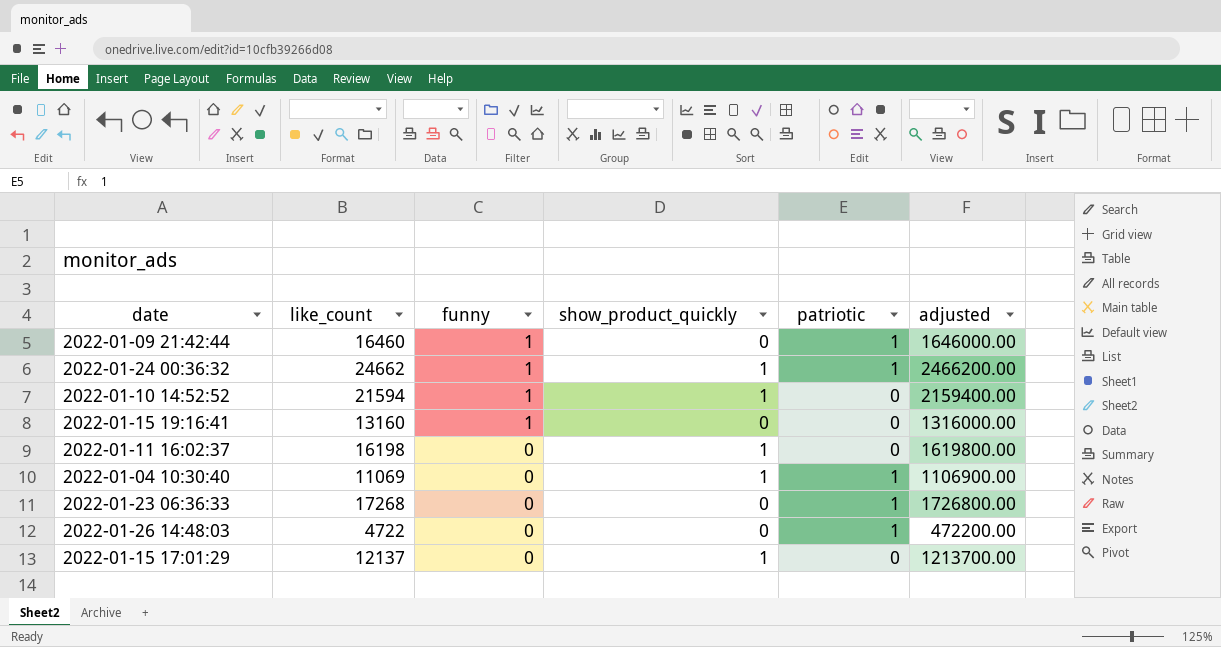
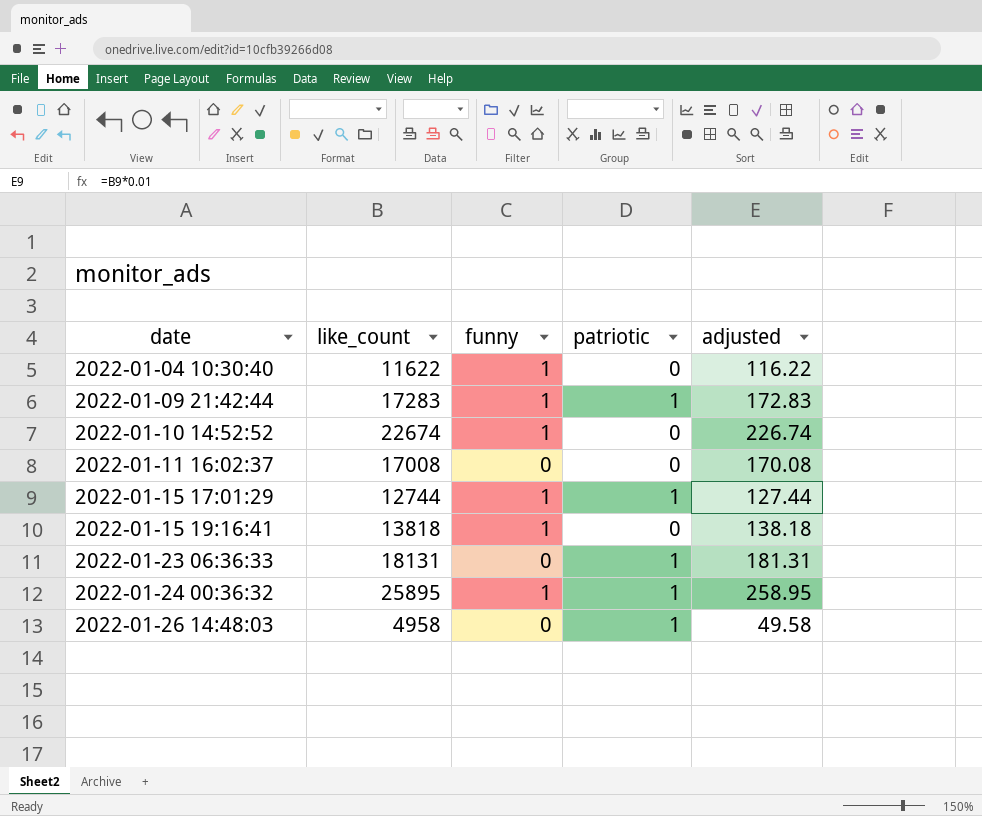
row order: funny descending -> date ascending
column show_product_quickly | position: 4 -> none
column adjusted | formula: [like_count] * 100 -> [like_count] * 0.01
2022-01-04 10:30:40 | like_count: 11069 -> 11622
2022-01-04 10:30:40 | funny: 0 -> 1
2022-01-04 10:30:40 | patriotic: 1 -> 0
2022-01-09 21:42:44 | like_count: 16460 -> 17283
2022-01-10 14:52:52 | like_count: 21594 -> 22674
2022-01-11 16:02:37 | like_count: 16198 -> 17008
2022-01-15 17:01:29 | like_count: 12137 -> 12744
2022-01-15 17:01:29 | funny: 0 -> 1
2022-01-15 17:01:29 | patriotic: 0 -> 1
2022-01-15 19:16:41 | like_count: 13160 -> 13818
2022-01-23 06:36:33 | like_count: 17268 -> 18131
2022-01-24 00:36:32 | like_count: 24662 -> 25895
2022-01-26 14:48:03 | like_count: 4722 -> 4958

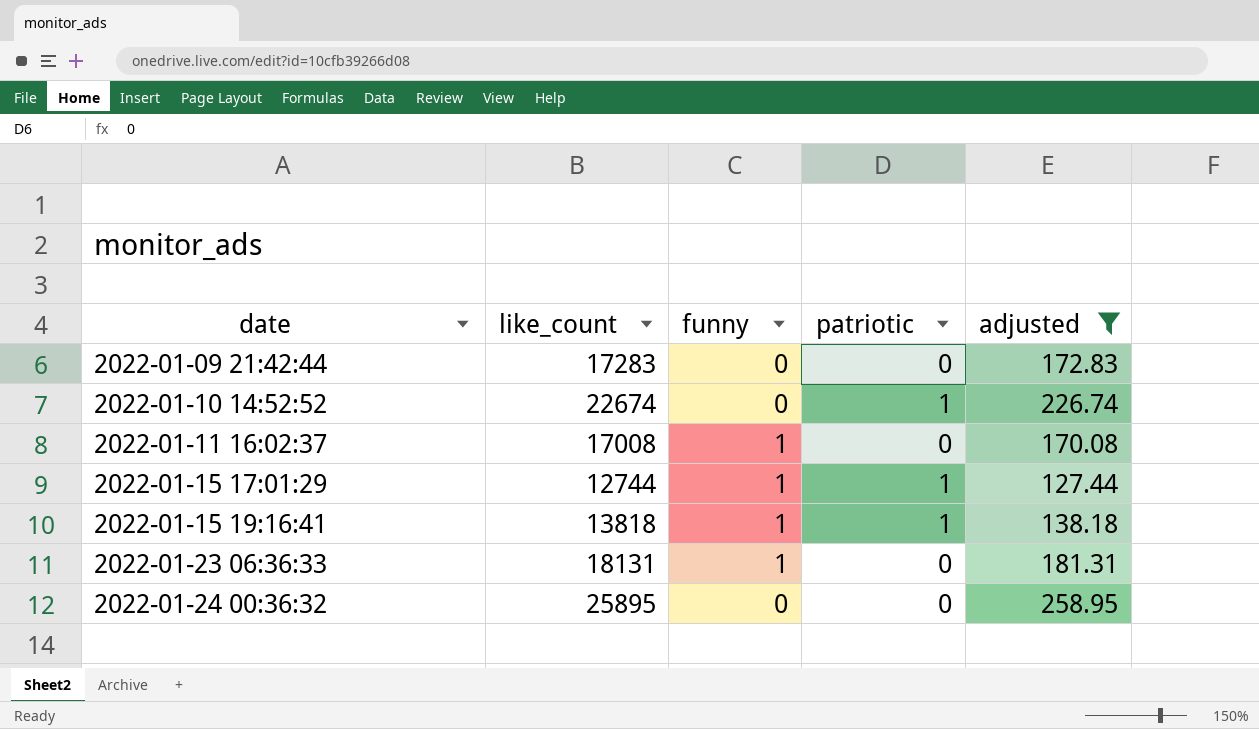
filter: none -> adjusted >= 127.44
2022-01-09 21:42:44 | funny: 1 -> 0
2022-01-09 21:42:44 | patriotic: 1 -> 0
2022-01-10 14:52:52 | funny: 1 -> 0
2022-01-10 14:52:52 | patriotic: 0 -> 1
2022-01-11 16:02:37 | funny: 0 -> 1
2022-01-15 19:16:41 | patriotic: 0 -> 1
2022-01-23 06:36:33 | funny: 0 -> 1
2022-01-23 06:36:33 | patriotic: 1 -> 0
2022-01-24 00:36:32 | funny: 1 -> 0
2022-01-24 00:36:32 | patriotic: 1 -> 0

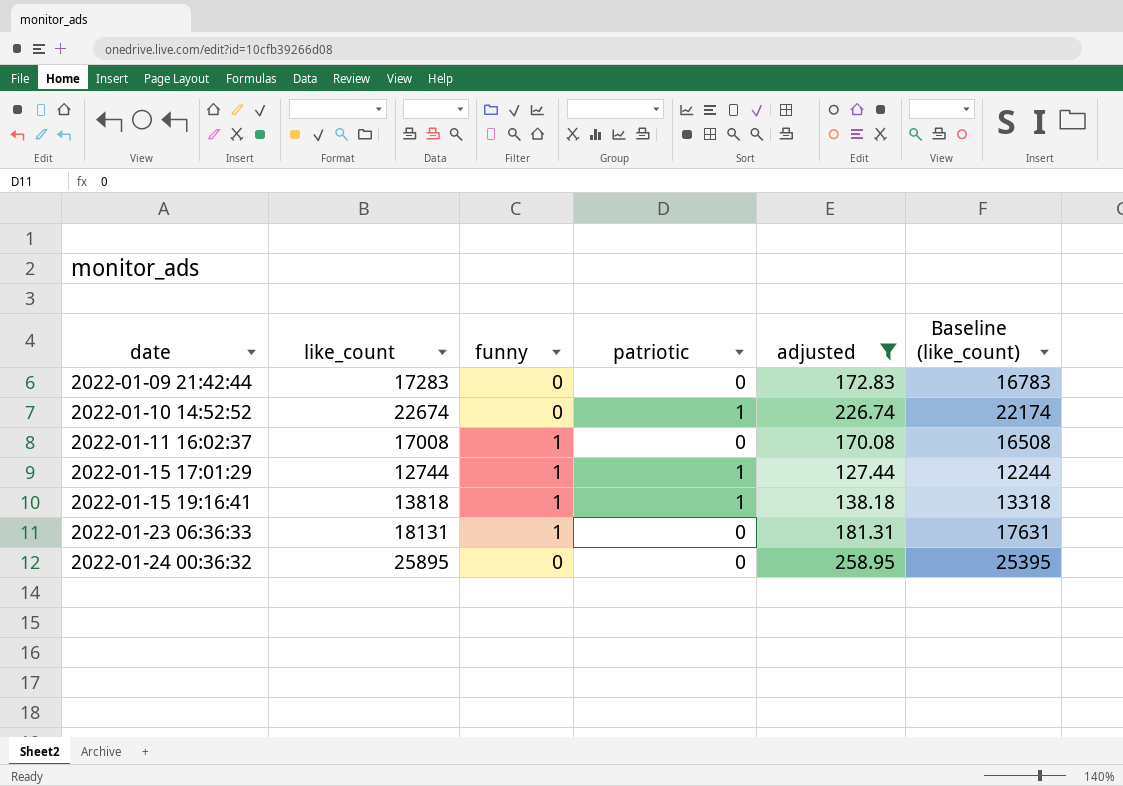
column Baseline (like_count) | formula: none -> [like_count] - 500

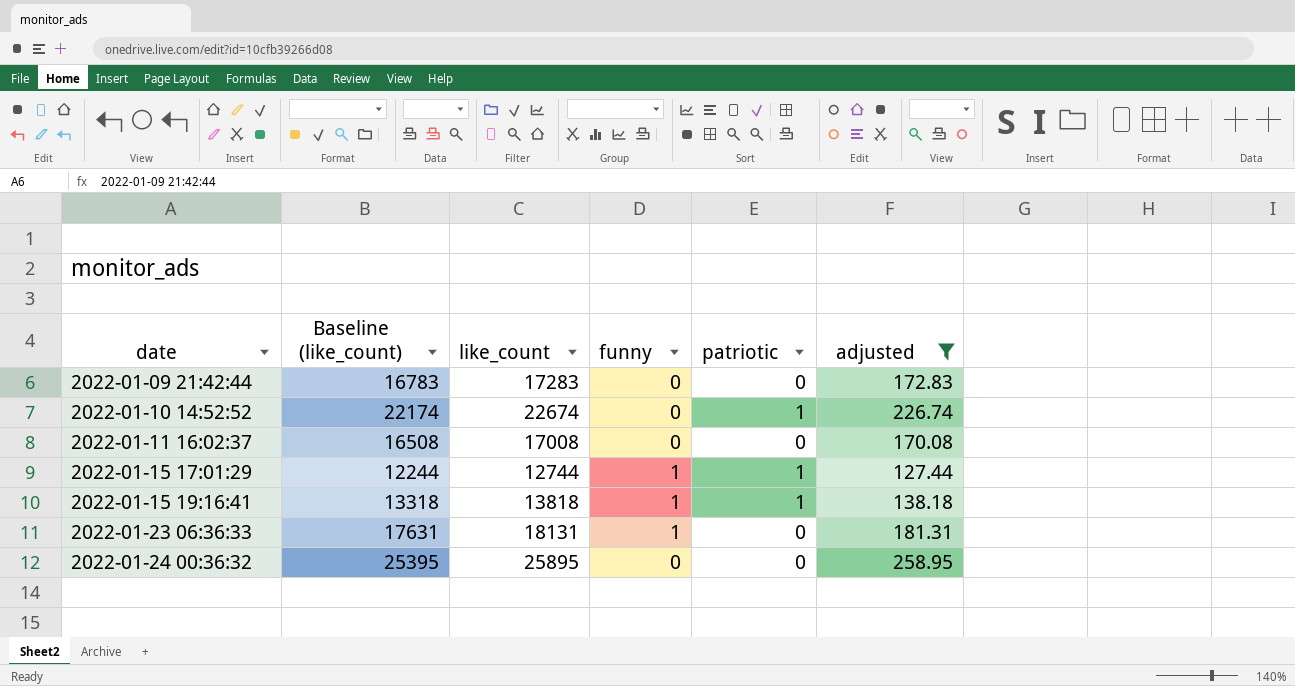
column Baseline (like_count) | position: 6 -> 2
2022-01-11 16:02:37 | funny: 1 -> 0

